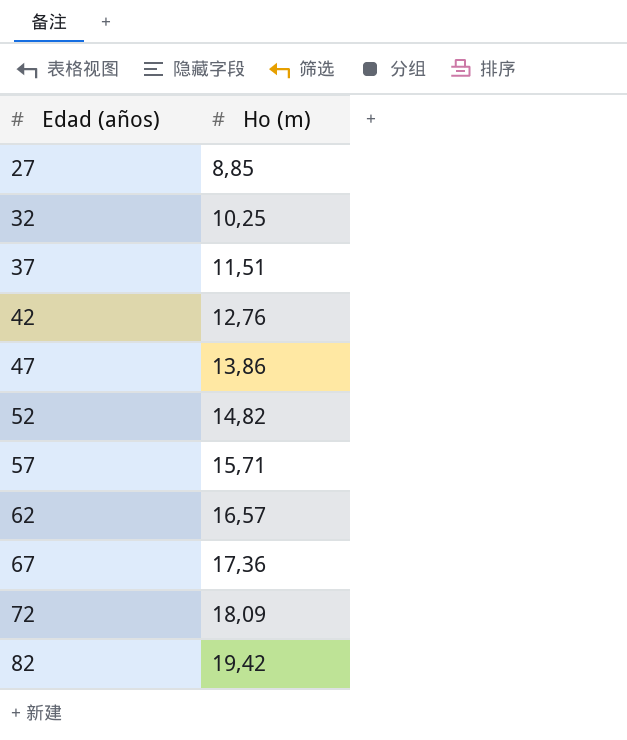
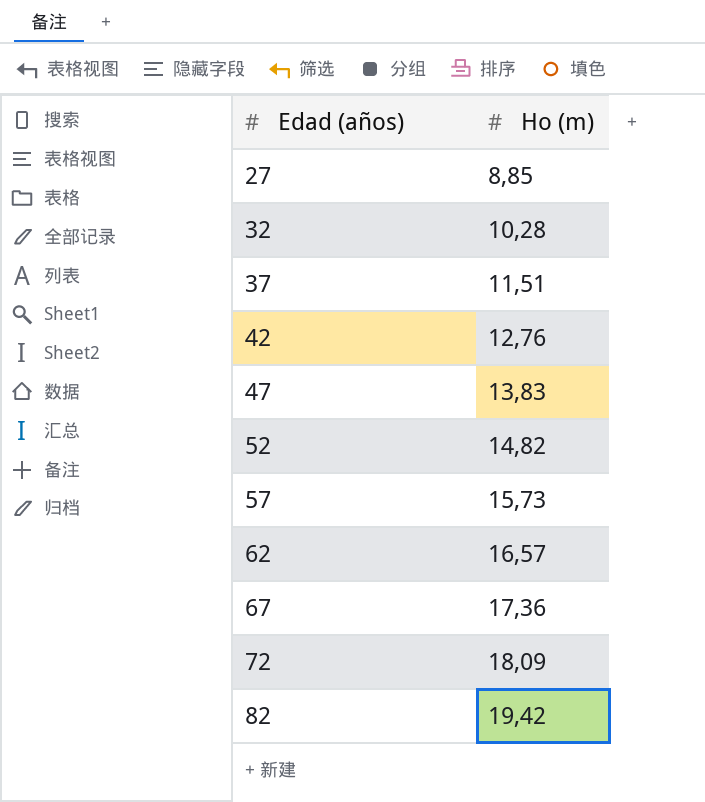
32 | Ho (m): 10,25 -> 10,28
47 | Ho (m): 13,86 -> 13,83
57 | Ho (m): 15,71 -> 15,73

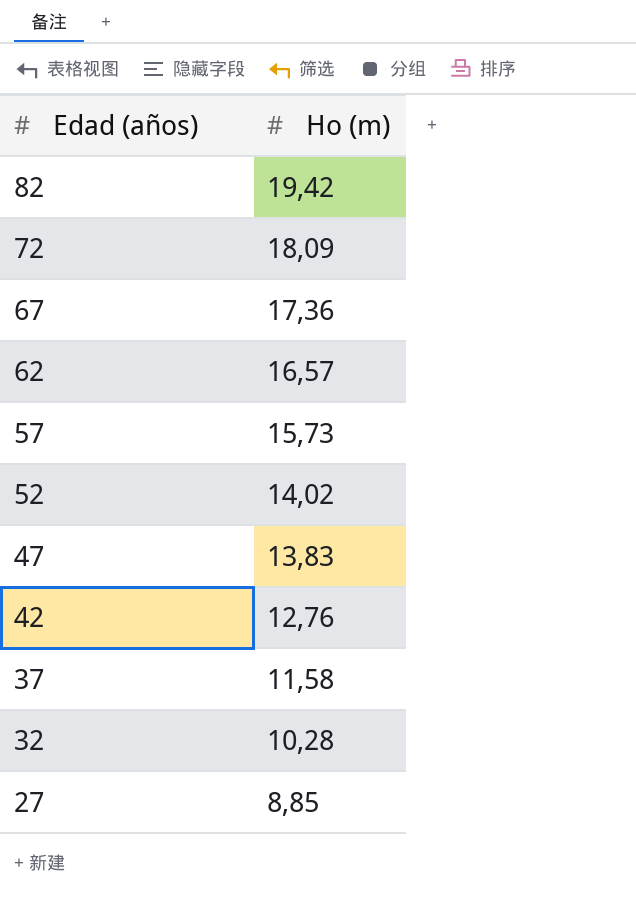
row order: Edad (años) ascending -> Edad (años) descending
52 | Ho (m): 14,82 -> 14,02
37 | Ho (m): 11,51 -> 11,58

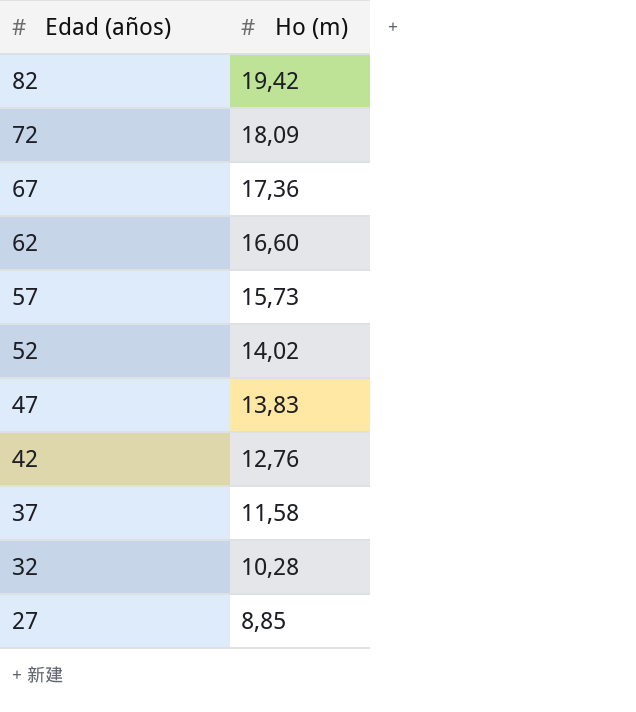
62 | Ho (m): 16,57 -> 16,60

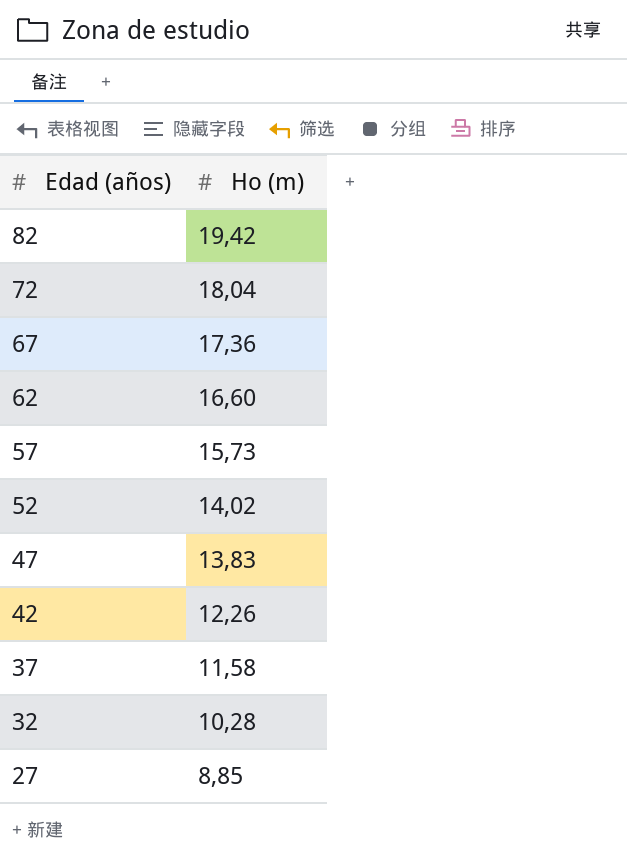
72 | Ho (m): 18,09 -> 18,04
42 | Ho (m): 12,76 -> 12,26

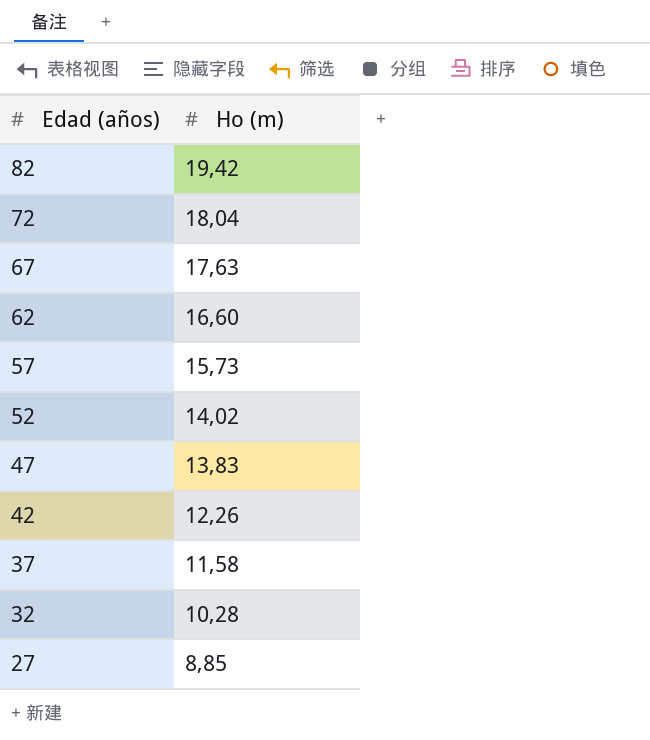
67 | Ho (m): 17,36 -> 17,63

